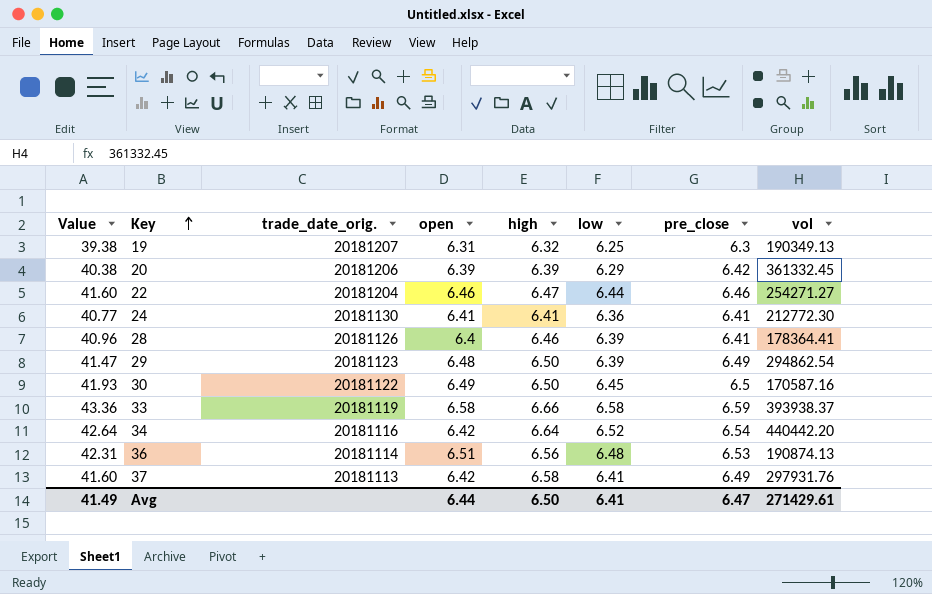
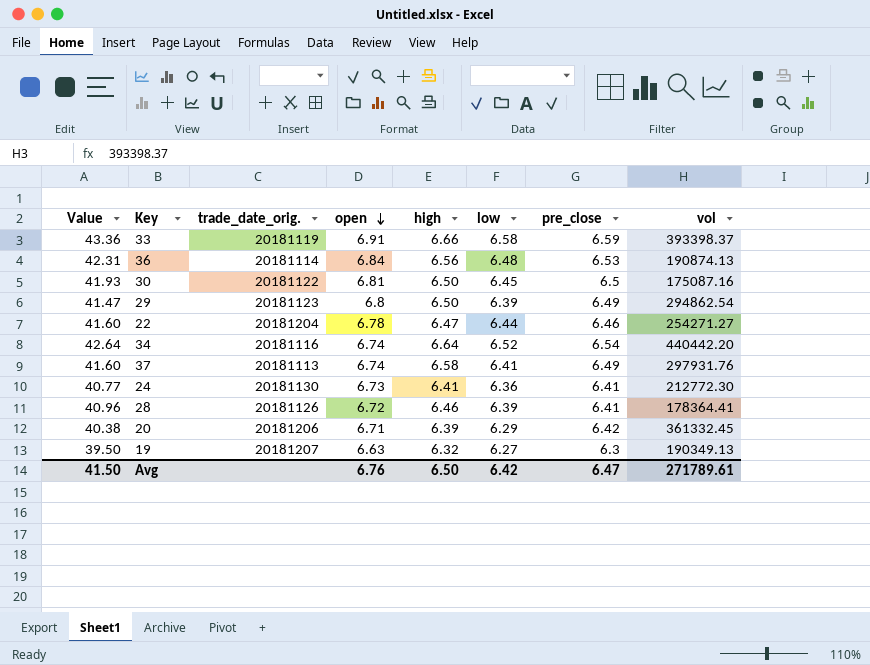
row order: Key ascending -> open descending
33 | open: 6.58 -> 6.91
33 | vol: 393938.37 -> 393398.37
36 | open: 6.51 -> 6.84
30 | open: 6.49 -> 6.81
30 | vol: 170587.16 -> 175087.16
29 | open: 6.48 -> 6.8
22 | open: 6.46 -> 6.78
34 | open: 6.42 -> 6.74
37 | open: 6.42 -> 6.74
24 | open: 6.41 -> 6.73
28 | open: 6.4 -> 6.72
20 | open: 6.39 -> 6.71
19 | Value: 39.38 -> 39.50
19 | open: 6.31 -> 6.63
19 | low: 6.25 -> 6.27
Avg | Value: 41.49 -> 41.50
Avg | open: 6.44 -> 6.76
Avg | low: 6.41 -> 6.42
Avg | vol: 271429.61 -> 271789.61

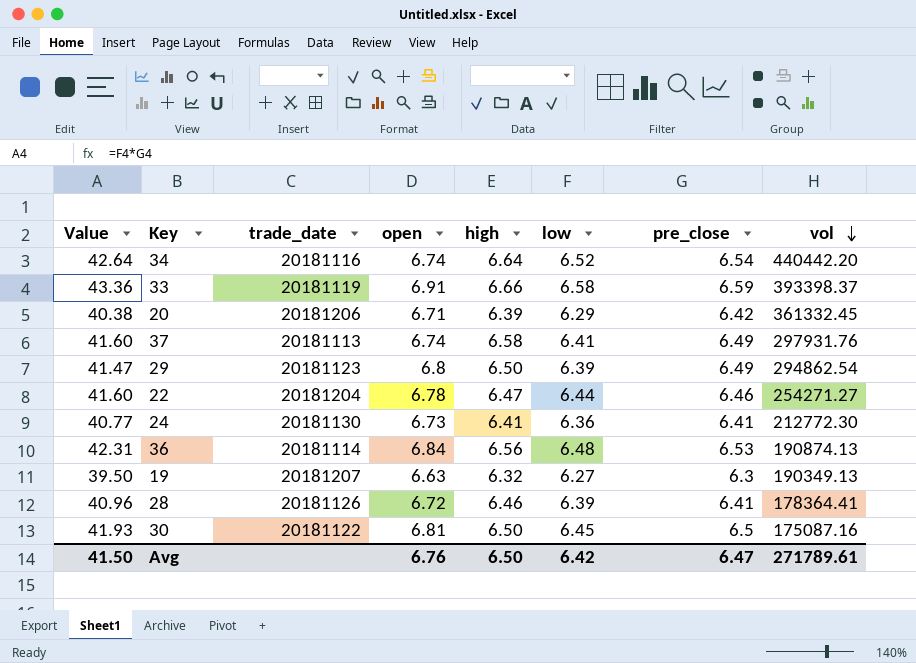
row order: open descending -> vol descending
column name: trade_date_orig. -> trade_date

